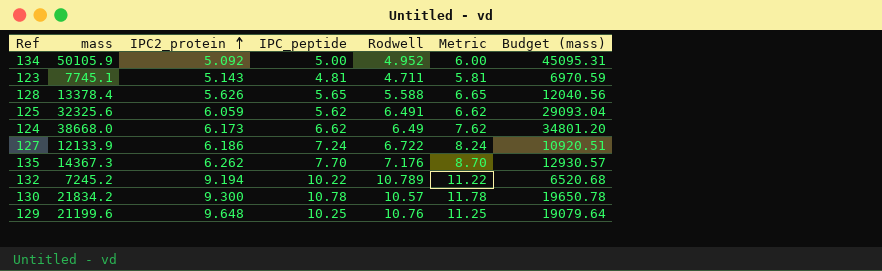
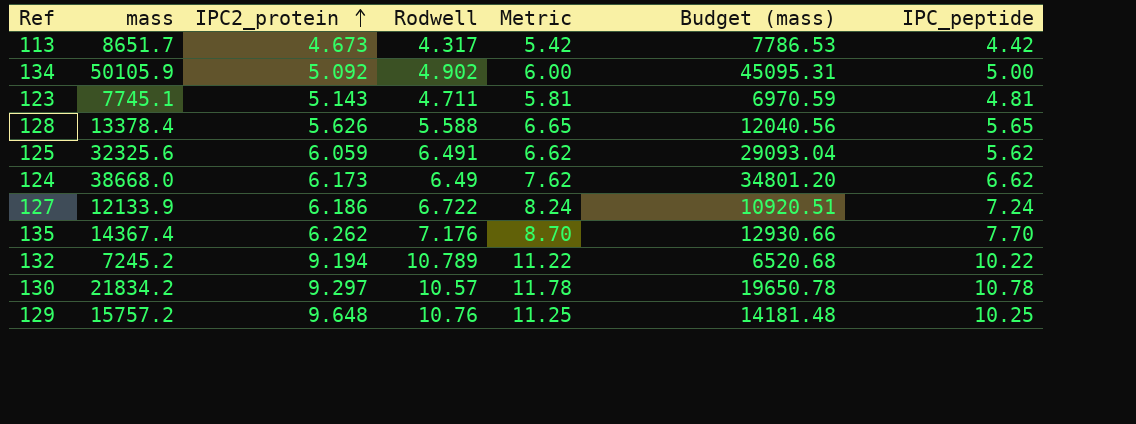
column IPC_peptide | position: 4 -> 7
row 113: none -> 8651.7 | 4.673 | 4.317 | 5.42 | 7786.53 | 4.42
134 | Rodwell: 4.952 -> 4.902
135 | mass: 14367.3 -> 14367.4
135 | Budget (mass): 12930.57 -> 12930.66
130 | IPC2_protein: 9.300 -> 9.297
129 | mass: 21199.6 -> 15757.2
129 | Budget (mass): 19079.64 -> 14181.48

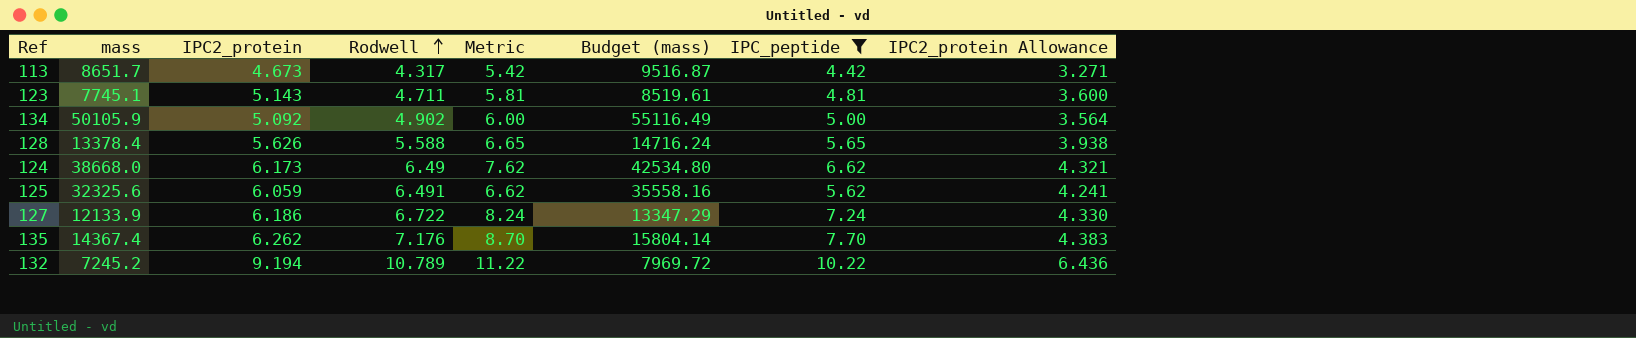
filter: none -> IPC_peptide <= 10.22
row order: IPC2_protein ascending -> Rodwell ascending
column Budget (mass) | formula: [mass] * 0.9 -> [mass] * 1.1
column IPC2_protein Allowance | formula: none -> [IPC2_protein] * 0.7

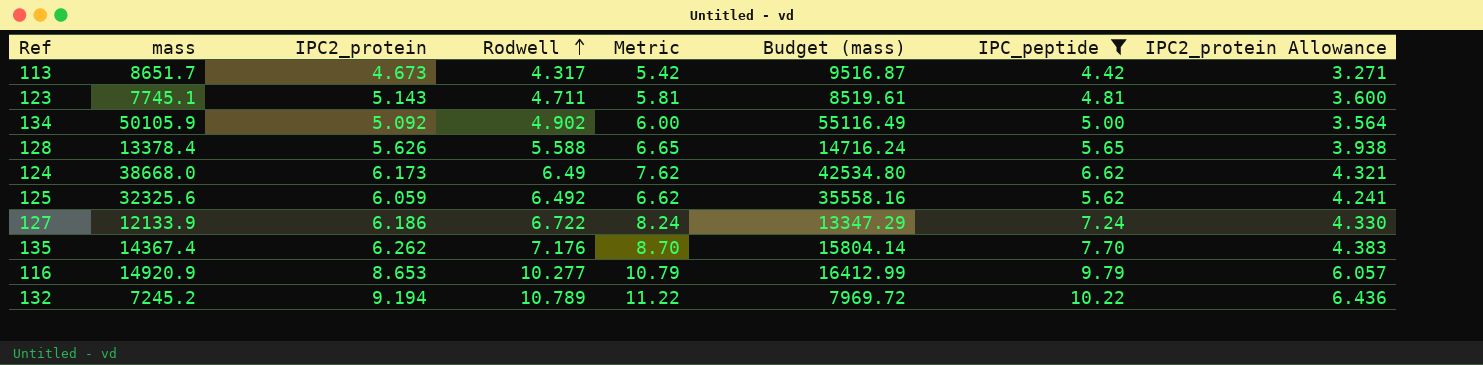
125 | Rodwell: 6.491 -> 6.492
row 116: none -> 14920.9 | 8.653 | 10.277 | 10.79 | 16412.99 | 9.79 | 6.057

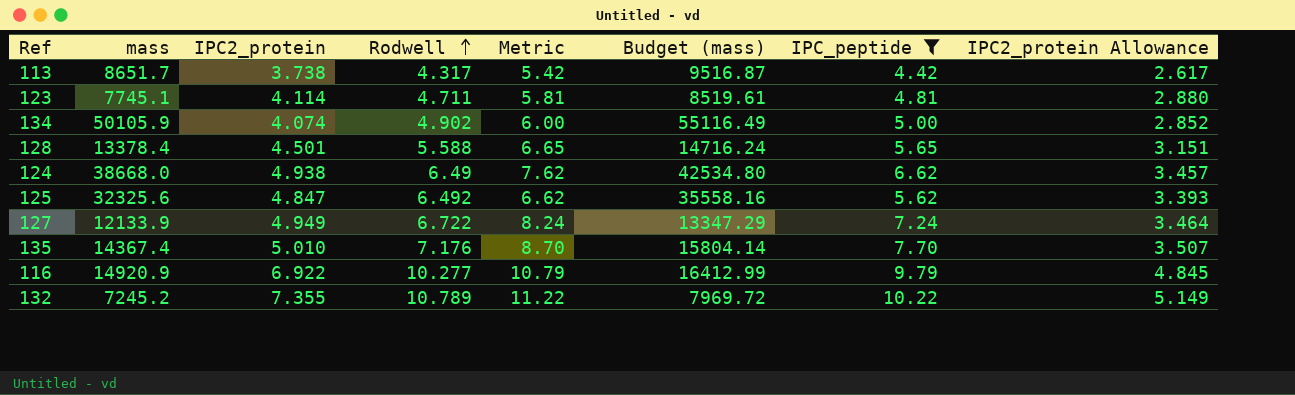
113 | IPC2_protein: 4.673 -> 3.738
113 | IPC2_protein Allowance: 3.271 -> 2.617
123 | IPC2_protein: 5.143 -> 4.114
123 | IPC2_protein Allowance: 3.600 -> 2.880
134 | IPC2_protein: 5.092 -> 4.074
134 | IPC2_protein Allowance: 3.564 -> 2.852
128 | IPC2_protein: 5.626 -> 4.501
128 | IPC2_protein Allowance: 3.938 -> 3.151
124 | IPC2_protein: 6.173 -> 4.938
124 | IPC2_protein Allowance: 4.321 -> 3.457
125 | IPC2_protein: 6.059 -> 4.847
125 | IPC2_protein Allowance: 4.241 -> 3.393
127 | IPC2_protein: 6.186 -> 4.949
127 | IPC2_protein Allowance: 4.330 -> 3.464
135 | IPC2_protein: 6.262 -> 5.010
135 | IPC2_protein Allowance: 4.383 -> 3.507
116 | IPC2_protein: 8.653 -> 6.922
116 | IPC2_protein Allowance: 6.057 -> 4.845
132 | IPC2_protein: 9.194 -> 7.355
132 | IPC2_protein Allowance: 6.436 -> 5.149

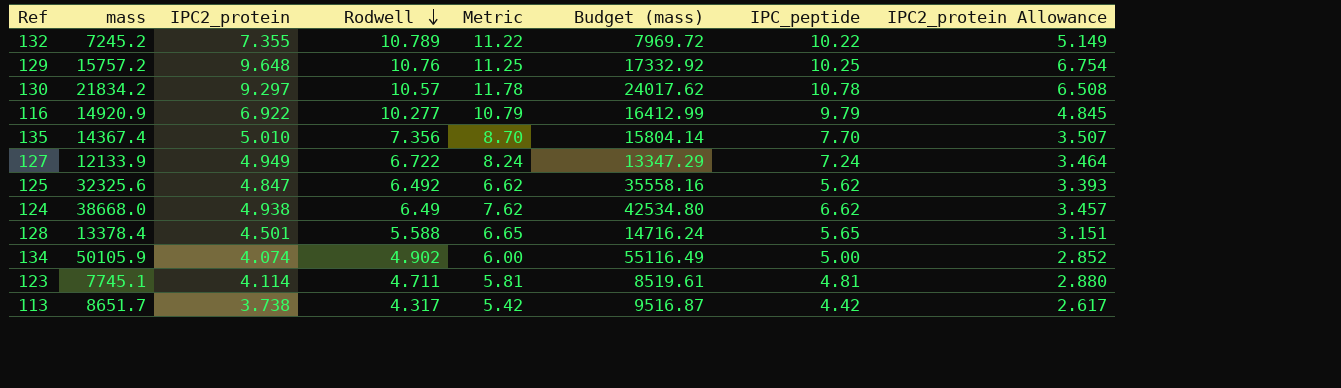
filter: IPC_peptide <= 10.22 -> none
row order: Rodwell ascending -> Rodwell descending
135 | Rodwell: 7.176 -> 7.356

